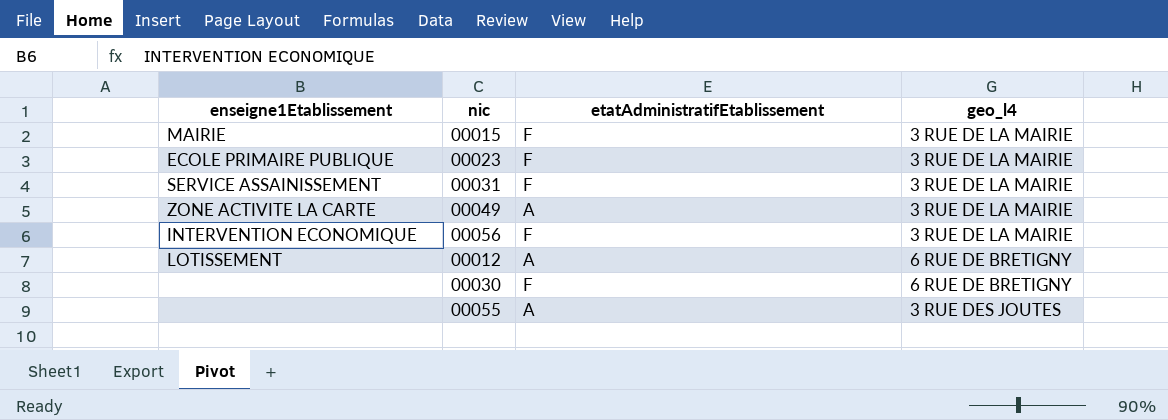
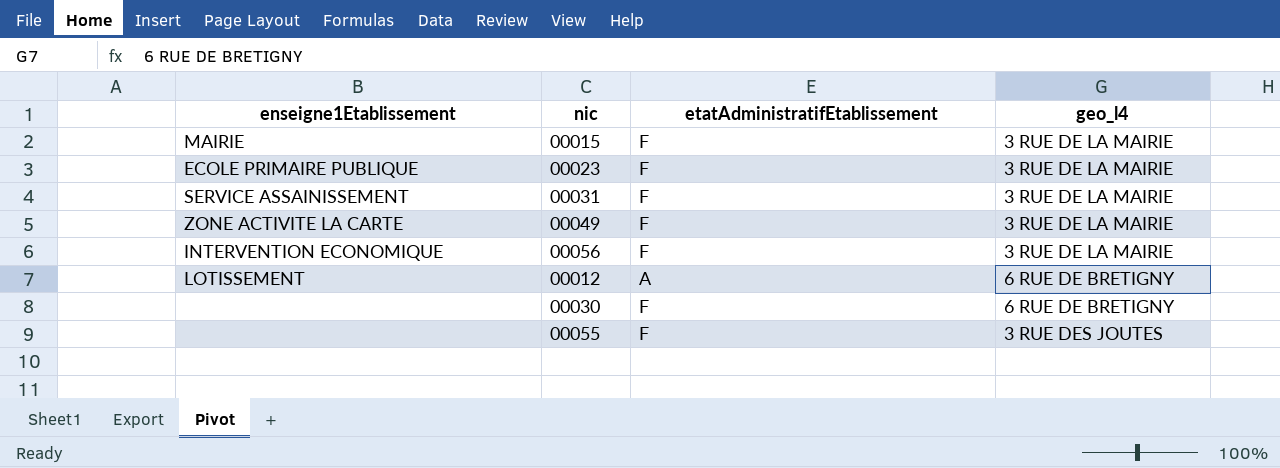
00049 | etatAdministratifEtablissement: A -> F
00055 | etatAdministratifEtablissement: A -> F

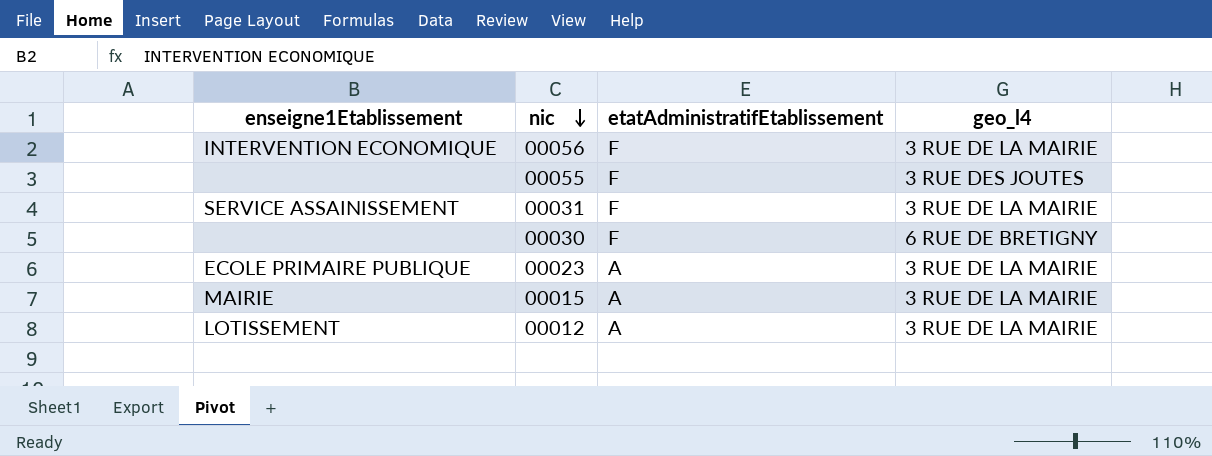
row order: none -> nic descending
row 00049: ZONE ACTIVITE LA CARTE | F | 3 RUE DE LA MAIRIE -> none
00023 | etatAdministratifEtablissement: F -> A
00015 | etatAdministratifEtablissement: F -> A
00012 | geo_l4: 6 RUE DE BRETIGNY -> 3 RUE DE LA MAIRIE

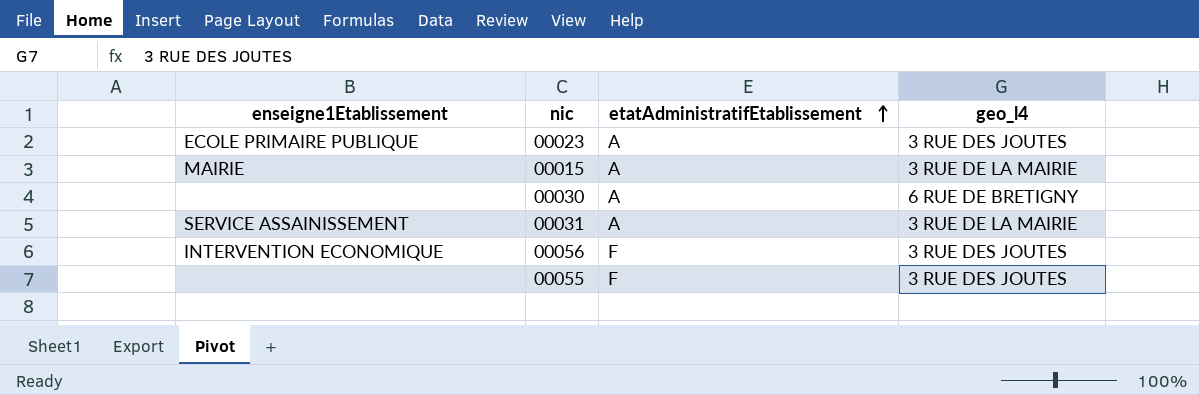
row order: nic descending -> etatAdministratifEtablissement ascending
row 00012: LOTISSEMENT | A | 3 RUE DE LA MAIRIE -> none
00023 | geo_l4: 3 RUE DE LA MAIRIE -> 3 RUE DES JOUTES
00030 | etatAdministratifEtablissement: F -> A
00031 | etatAdministratifEtablissement: F -> A
00056 | geo_l4: 3 RUE DE LA MAIRIE -> 3 RUE DES JOUTES

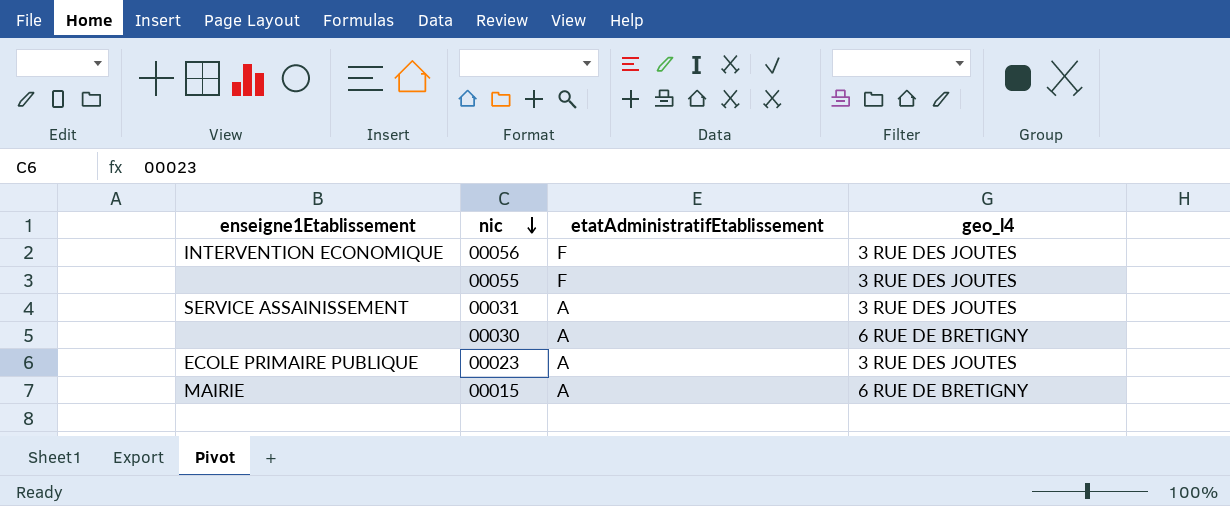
row order: etatAdministratifEtablissement ascending -> nic descending
00031 | geo_l4: 3 RUE DE LA MAIRIE -> 3 RUE DES JOUTES
00015 | geo_l4: 3 RUE DE LA MAIRIE -> 6 RUE DE BRETIGNY

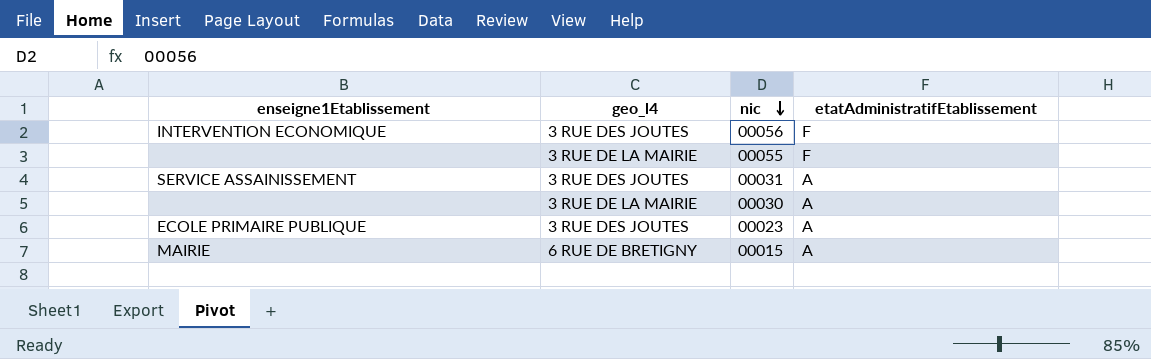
column geo_l4 | position: 4 -> 2
00055 | geo_l4: 3 RUE DES JOUTES -> 3 RUE DE LA MAIRIE
00030 | geo_l4: 6 RUE DE BRETIGNY -> 3 RUE DE LA MAIRIE

